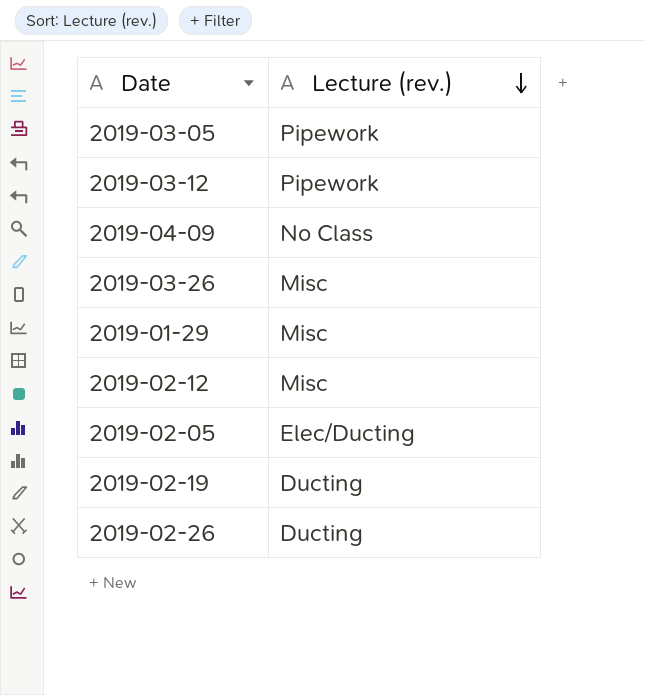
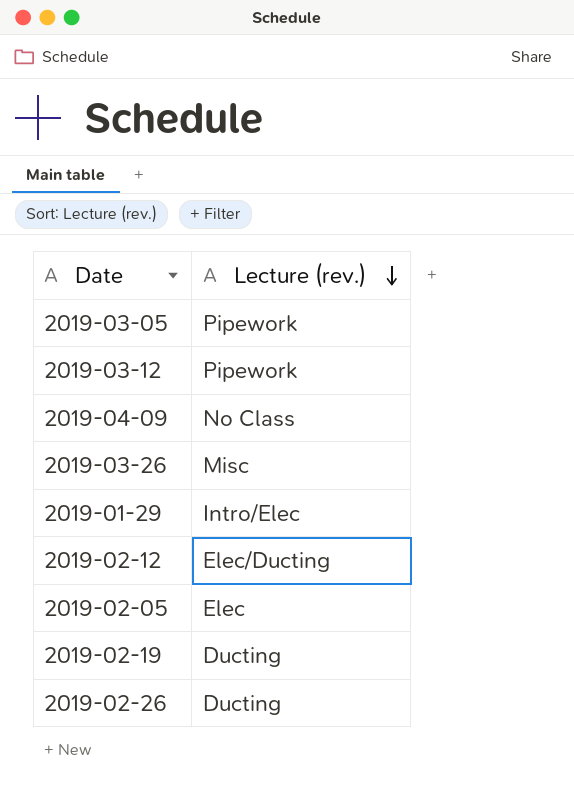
2019-01-29 | Lecture (rev.): Misc -> Intro/Elec
2019-02-12 | Lecture (rev.): Misc -> Elec/Ducting
2019-02-05 | Lecture (rev.): Elec/Ducting -> Elec

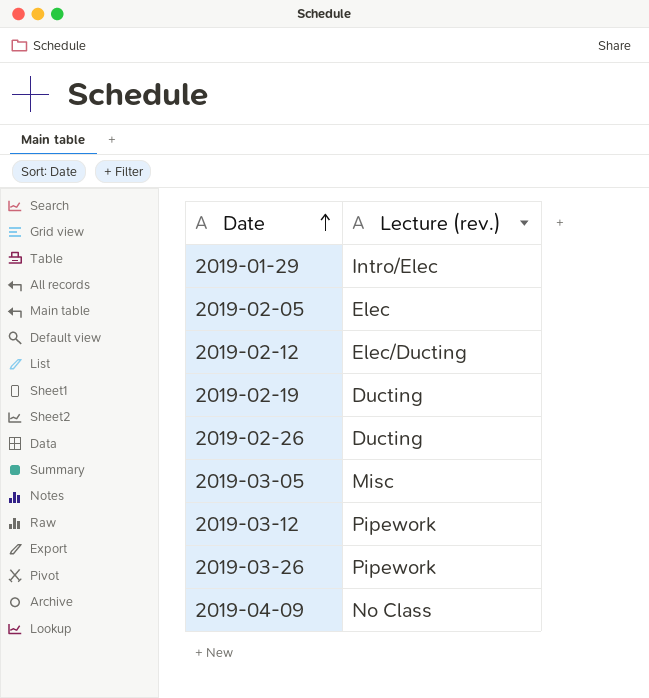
row order: Lecture (rev.) descending -> Date ascending
2019-03-05 | Lecture (rev.): Pipework -> Misc
2019-03-26 | Lecture (rev.): Misc -> Pipework

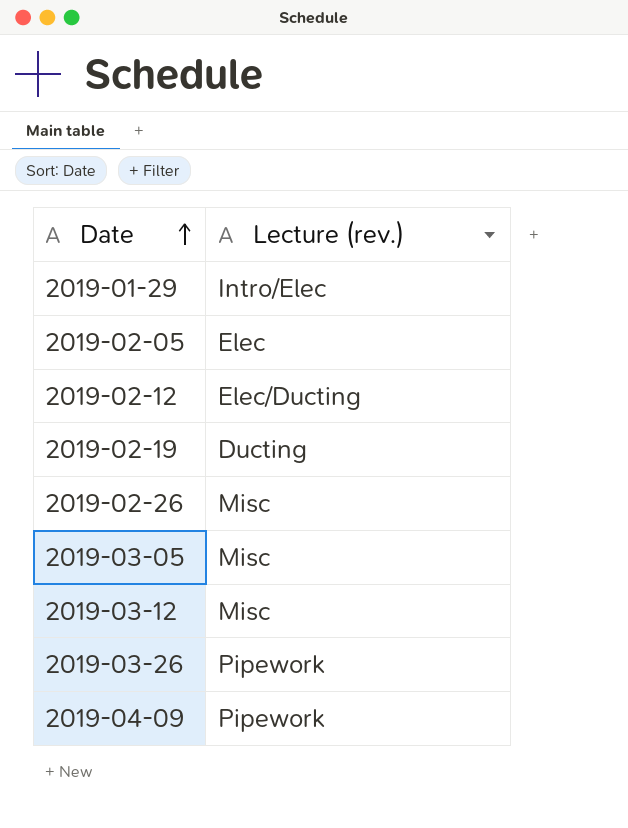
2019-02-26 | Lecture (rev.): Ducting -> Misc
2019-03-12 | Lecture (rev.): Pipework -> Misc
2019-04-09 | Lecture (rev.): No Class -> Pipework

